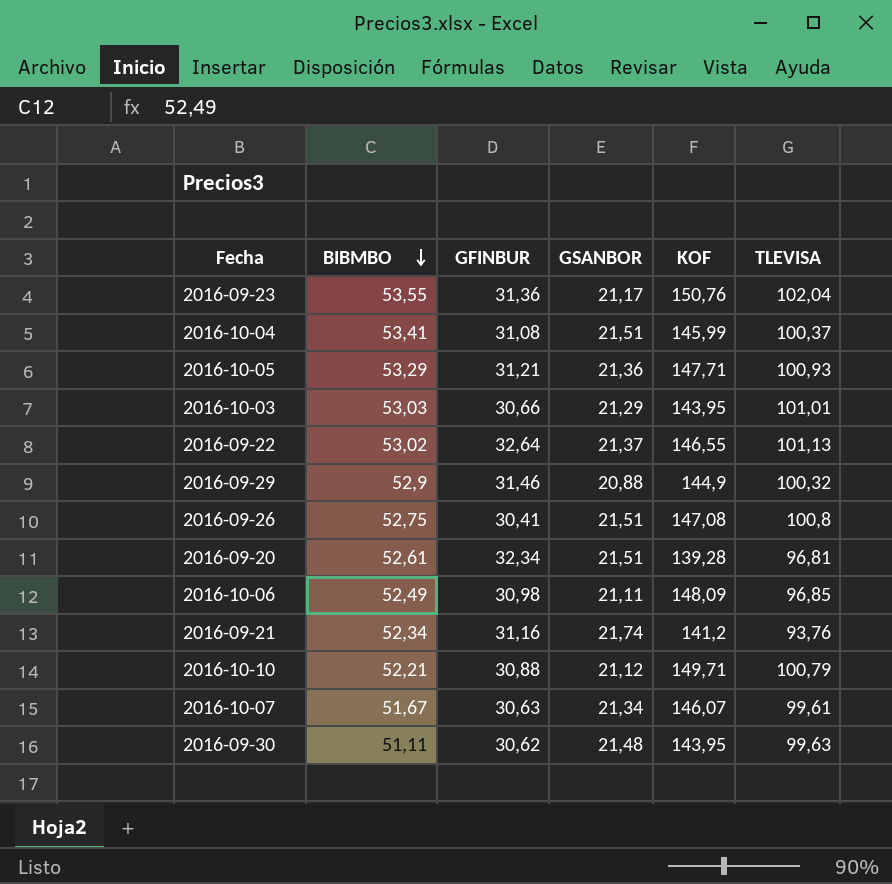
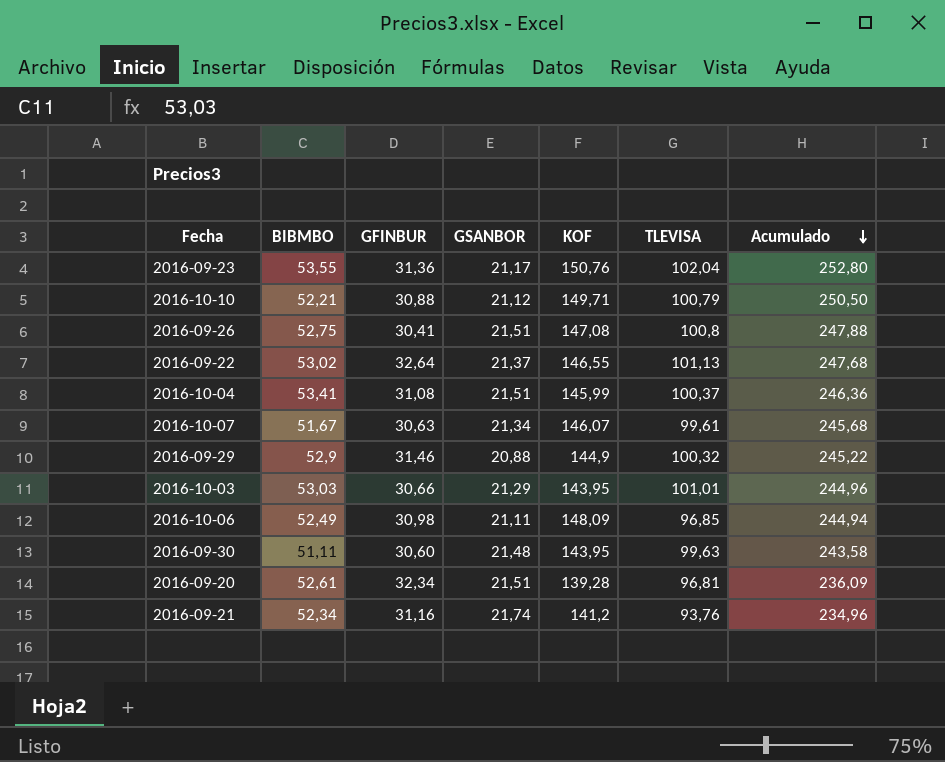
row order: BIBMBO descending -> Acumulado descending
column Acumulado | formula: none -> [KOF] + [TLEVISA]
row 2016-10-05: 53,29 | 31,21 | 21,36 | 147,71 | 100,93 -> none
2016-09-30 | GFINBUR: 30,62 -> 30,60

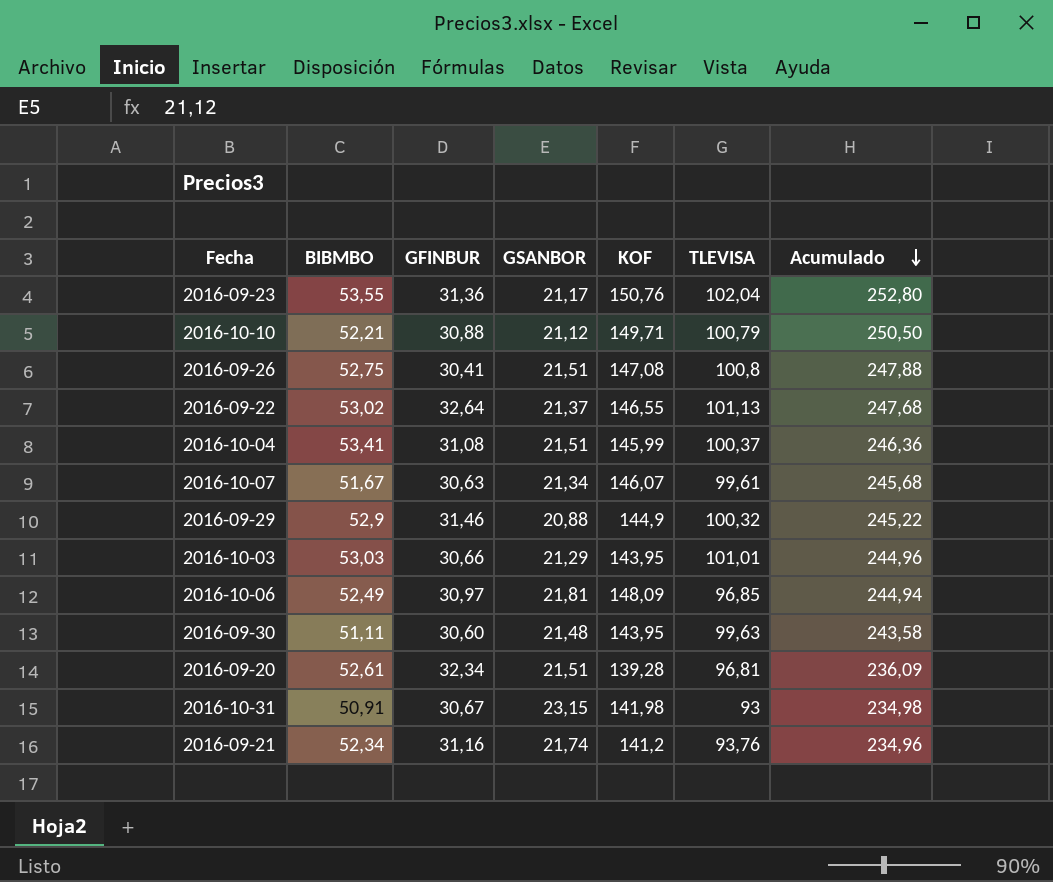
2016-10-06 | GFINBUR: 30,98 -> 30,97
2016-10-06 | GSANBOR: 21,11 -> 21,81
row 2016-10-31: none -> 50,91 | 30,67 | 23,15 | 141,98 | 93 | 234,98

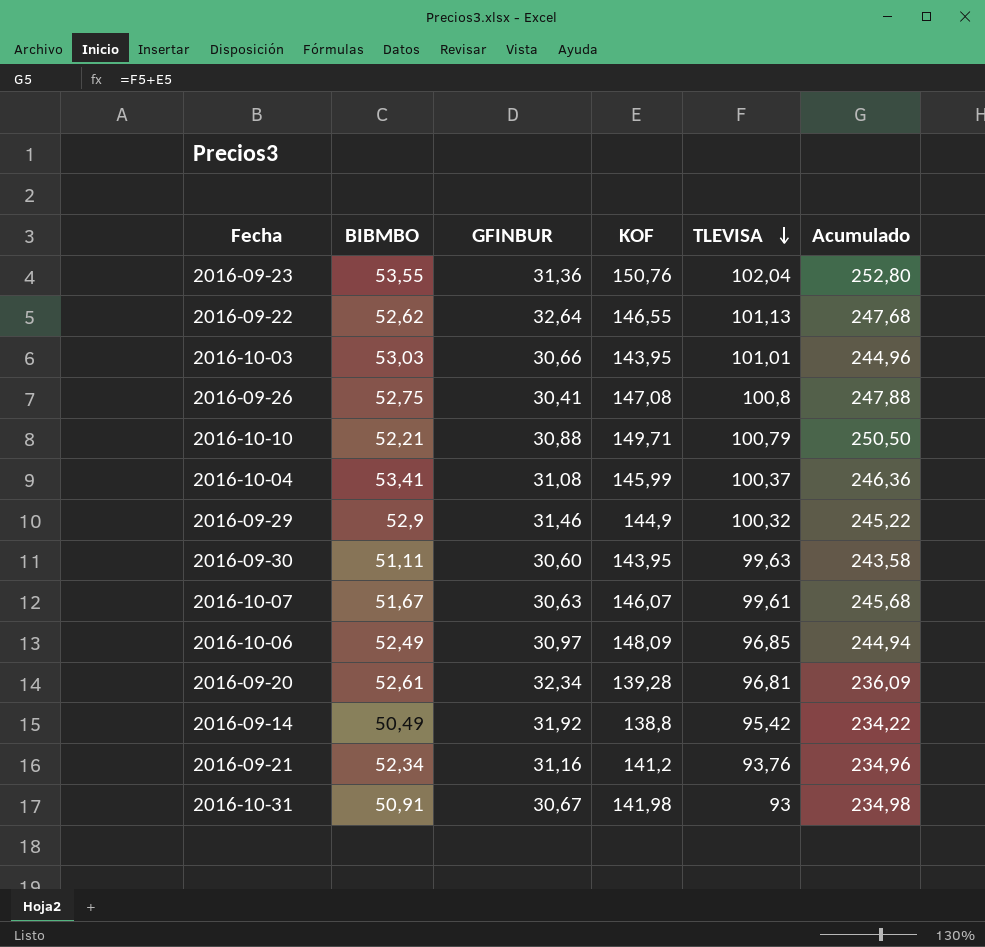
row order: Acumulado descending -> TLEVISA descending
column GSANBOR | position: 4 -> none
2016-09-22 | BIBMBO: 53,02 -> 52,62
row 2016-09-14: none -> 50,49 | 31,92 | 138,8 | 95,42 | 234,22

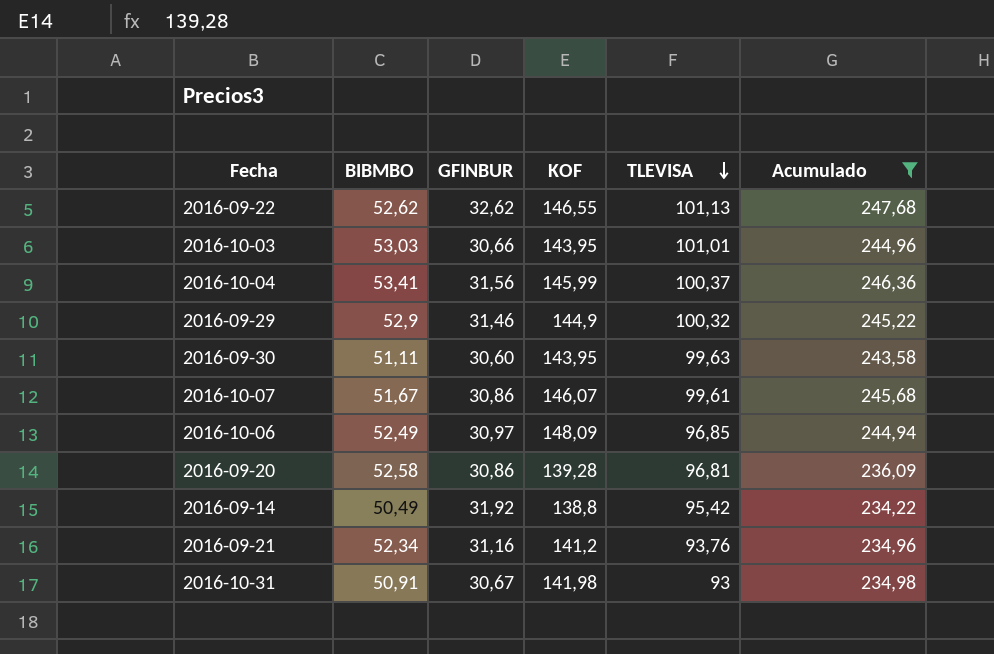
filter: none -> Acumulado <= 247,68
2016-09-22 | GFINBUR: 32,64 -> 32,62
2016-10-04 | GFINBUR: 31,08 -> 31,56
2016-10-07 | GFINBUR: 30,63 -> 30,86
2016-09-20 | BIBMBO: 52,61 -> 52,58
2016-09-20 | GFINBUR: 32,34 -> 30,86

